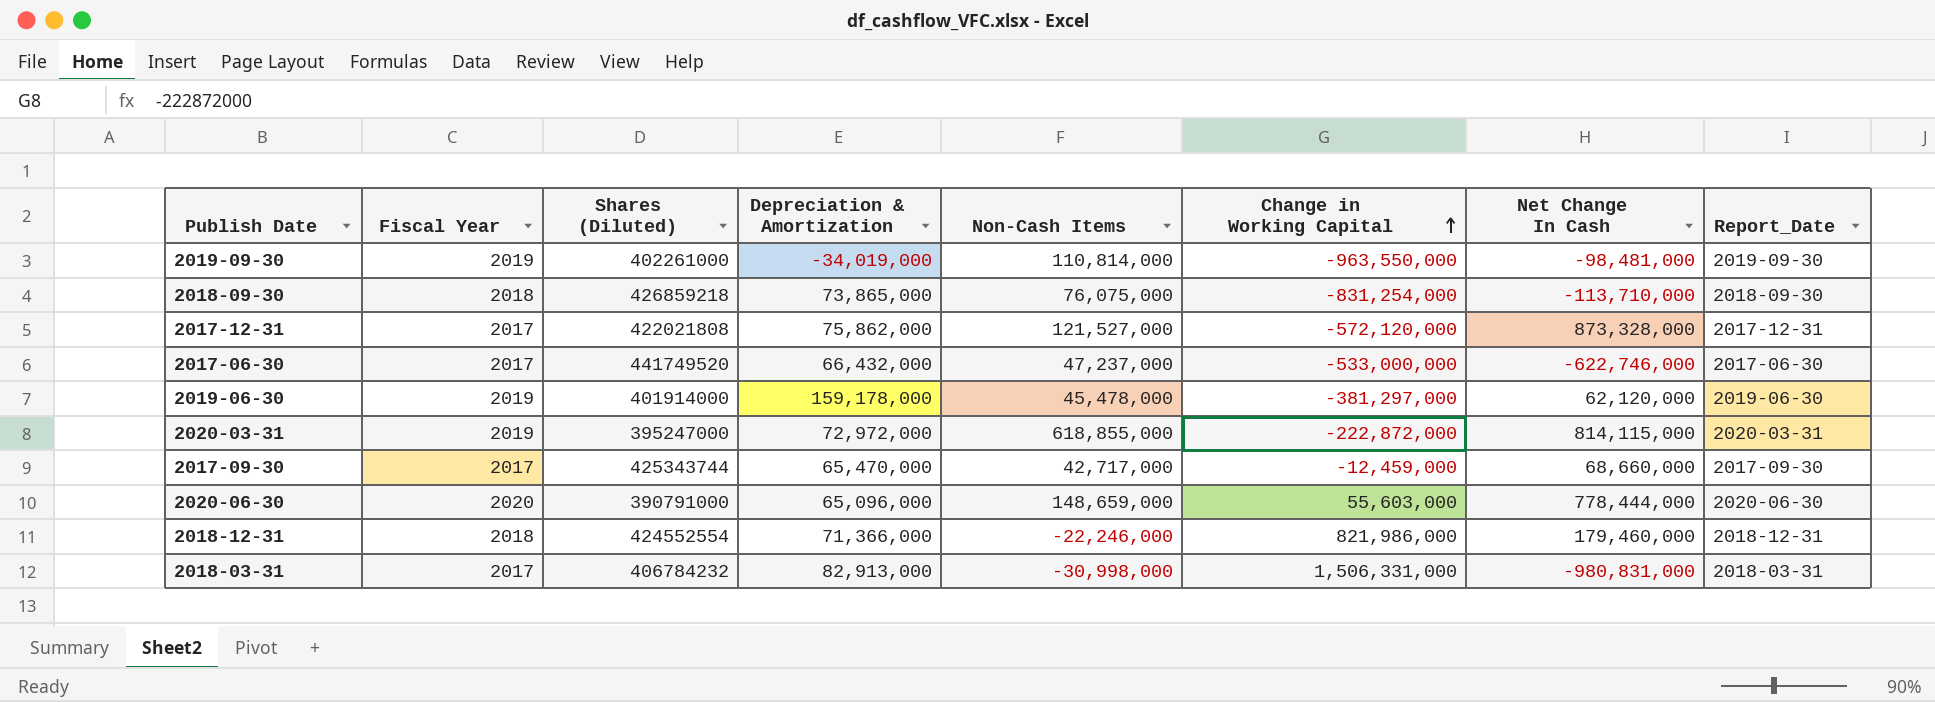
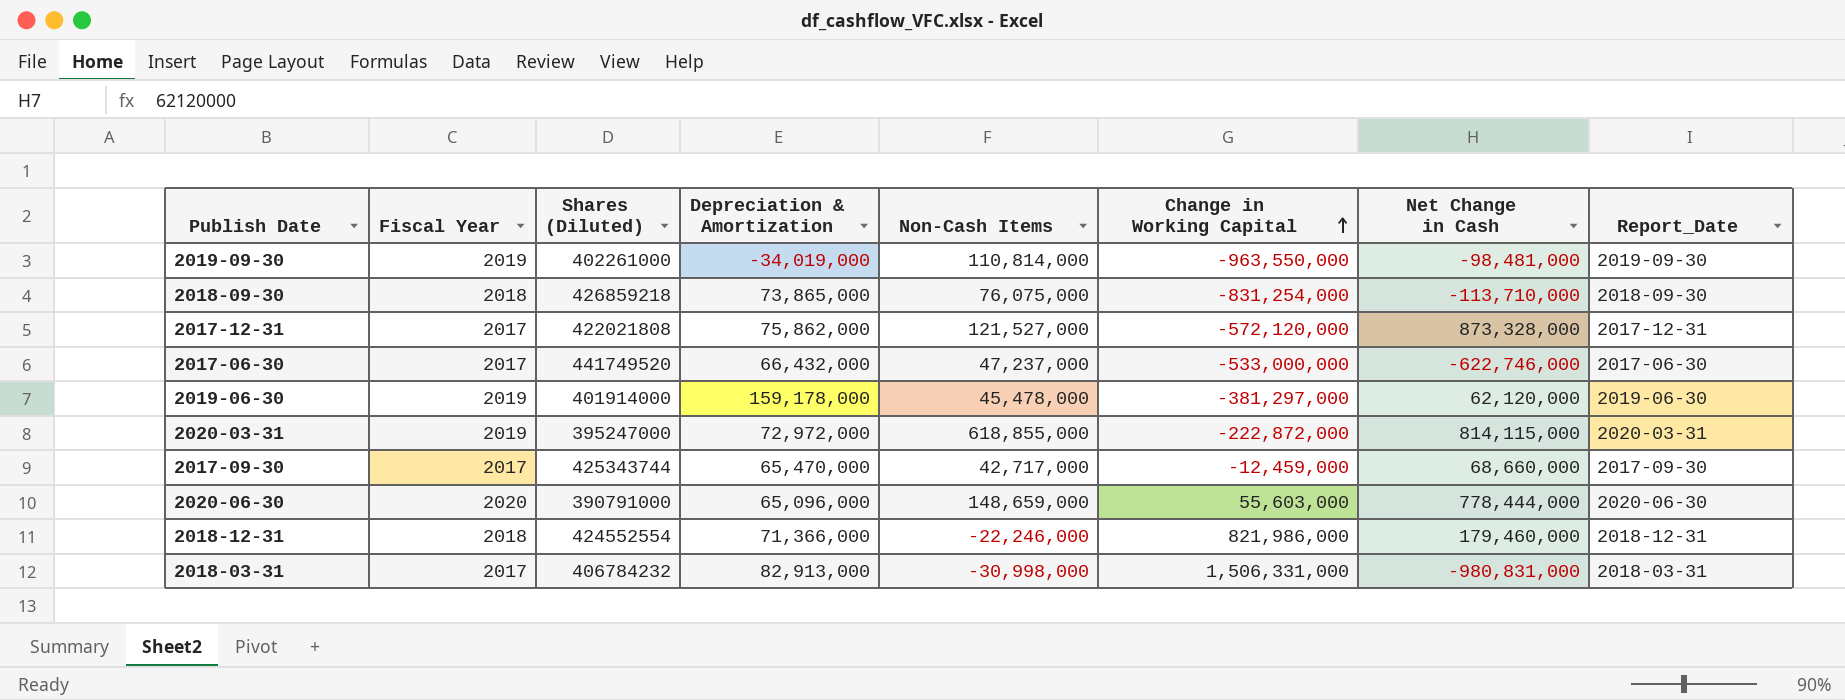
column name: Net Change In Cash -> Net Change in Cash

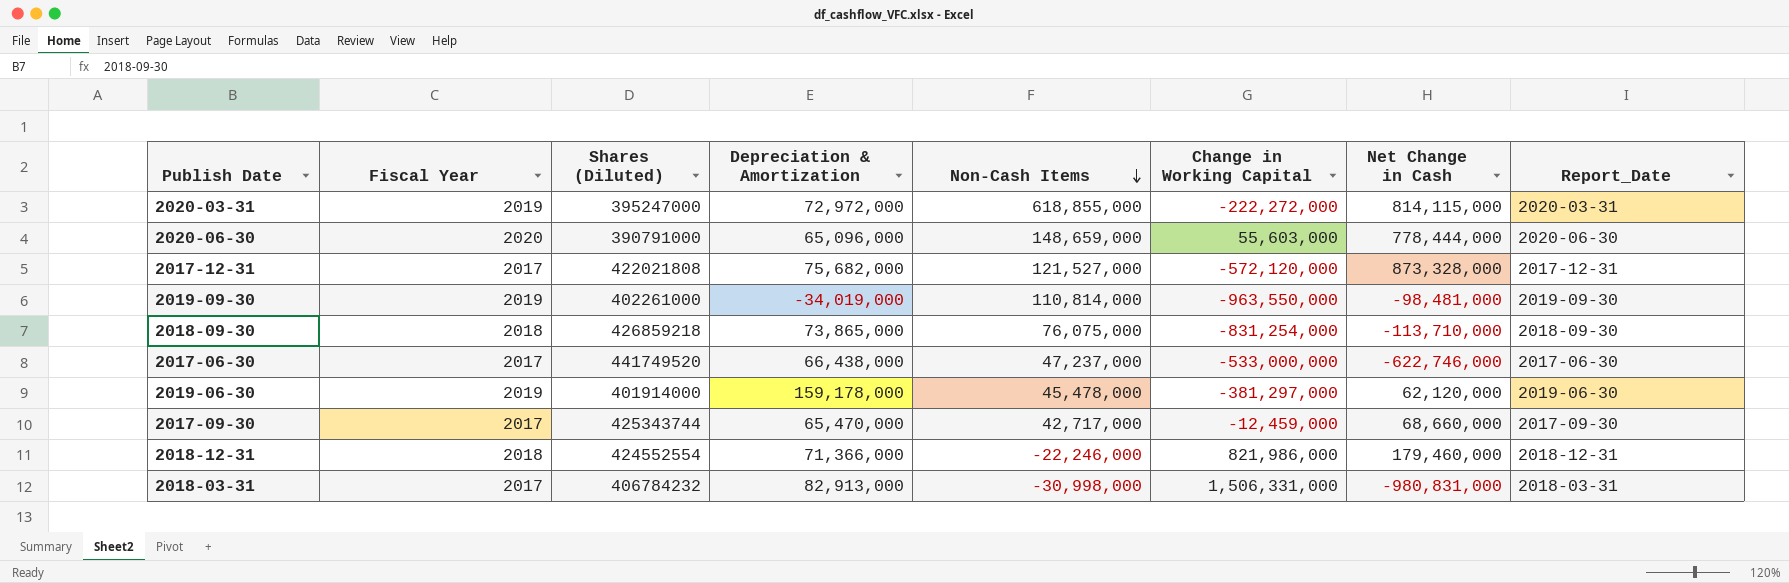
row order: Change in Working Capital ascending -> Non-Cash Items descending
2020-03-31 | Change in Working Capital: -222,872,000 -> -222,272,000
2017-12-31 | Depreciation & Amortization: 75,862,000 -> 75,682,000
2017-06-30 | Depreciation & Amortization: 66,432,000 -> 66,438,000

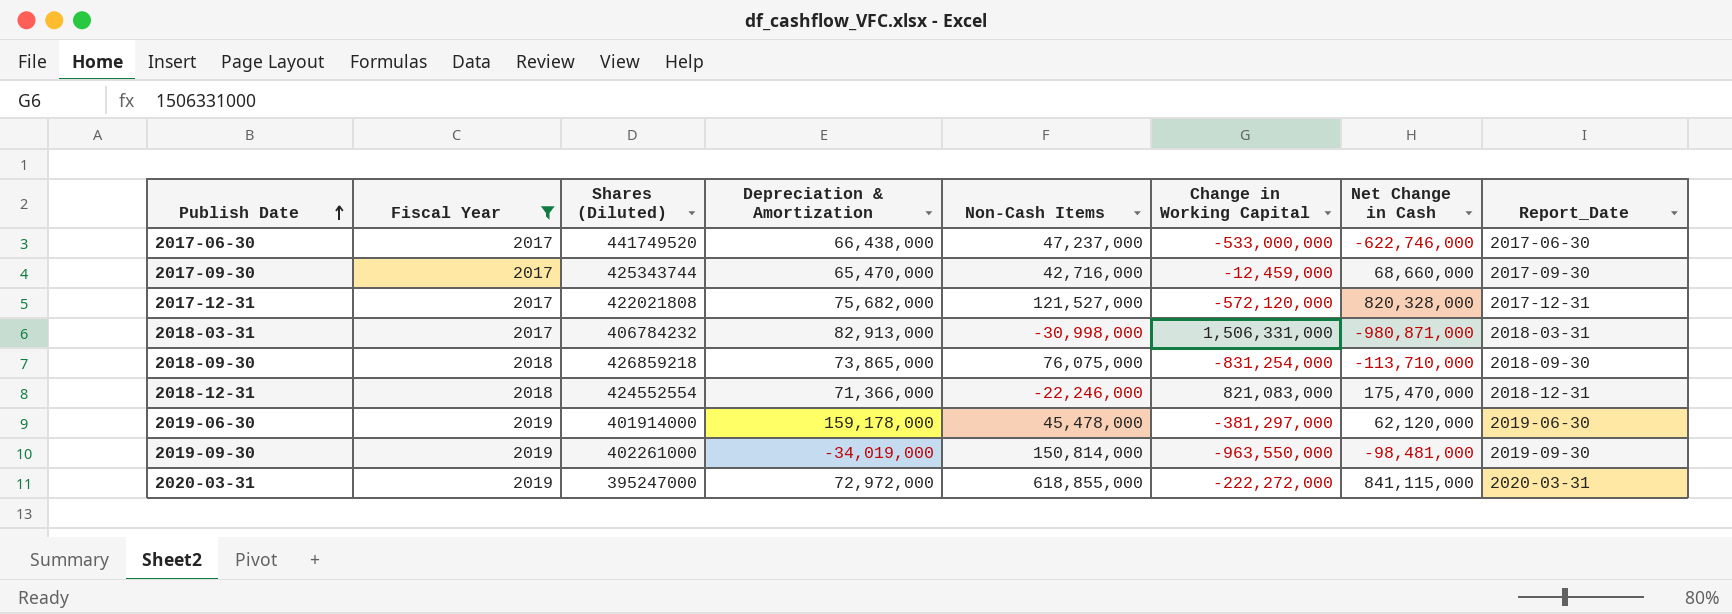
filter: none -> Fiscal Year != 2020
row order: Non-Cash Items descending -> Publish Date ascending
2017-09-30 | Non-Cash Items: 42,717,000 -> 42,716,000
2017-12-31 | Net Change in Cash: 873,328,000 -> 820,328,000
2018-03-31 | Net Change in Cash: -980,831,000 -> -980,871,000
2018-12-31 | Change in Working Capital: 821,986,000 -> 821,083,000
2018-12-31 | Net Change in Cash: 179,460,000 -> 175,470,000
2019-09-30 | Non-Cash Items: 110,814,000 -> 150,814,000
2020-03-31 | Net Change in Cash: 814,115,000 -> 841,115,000

